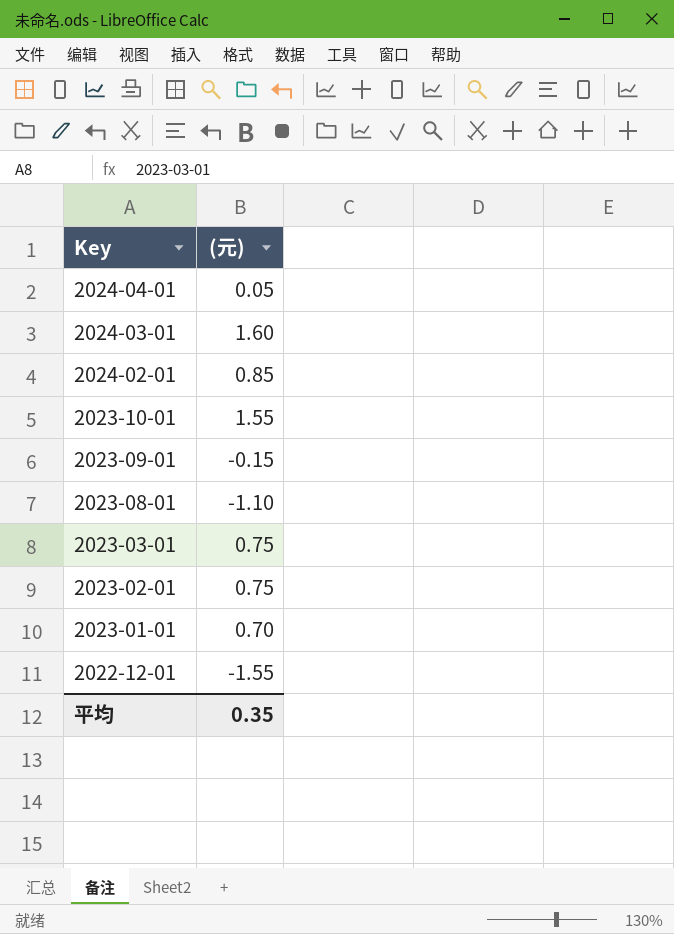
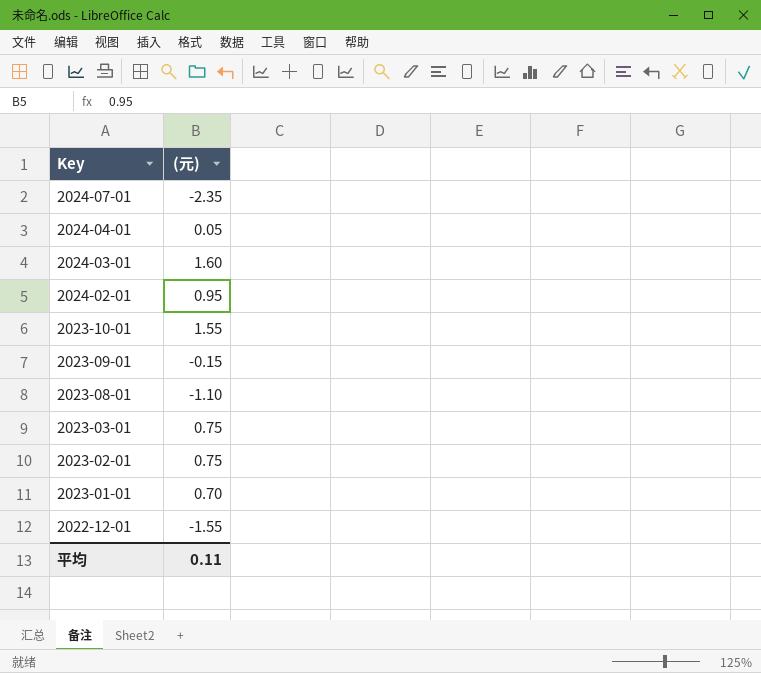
row 2024-07-01: none -> -2.35
2024-02-01 | (元): 0.85 -> 0.95
平均 | (元): 0.35 -> 0.11

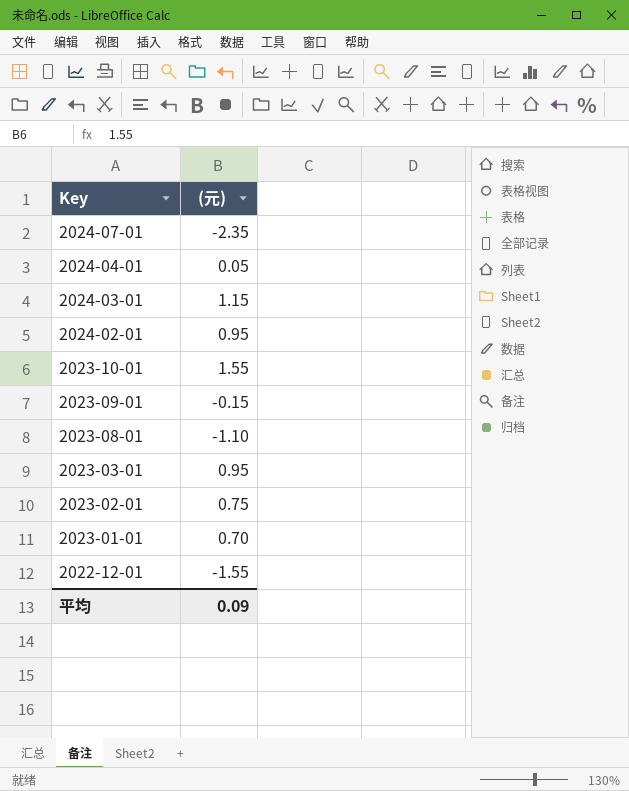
2024-03-01 | (元): 1.60 -> 1.15
2023-03-01 | (元): 0.75 -> 0.95
平均 | (元): 0.11 -> 0.09

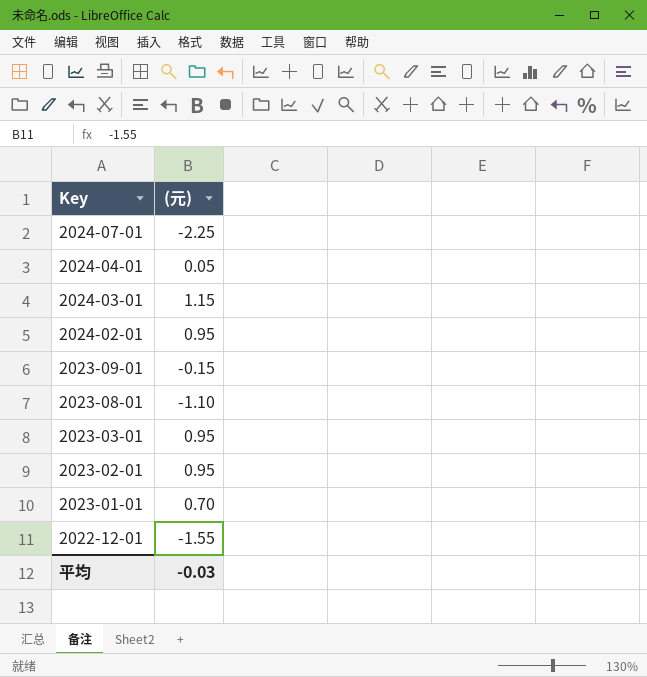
row 2023-10-01: 1.55 -> none
2024-07-01 | (元): -2.35 -> -2.25
2023-02-01 | (元): 0.75 -> 0.95
平均 | (元): 0.09 -> -0.03

